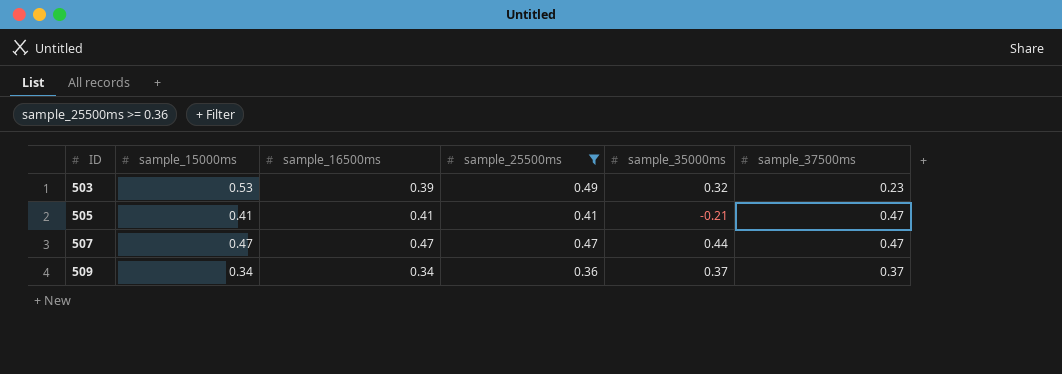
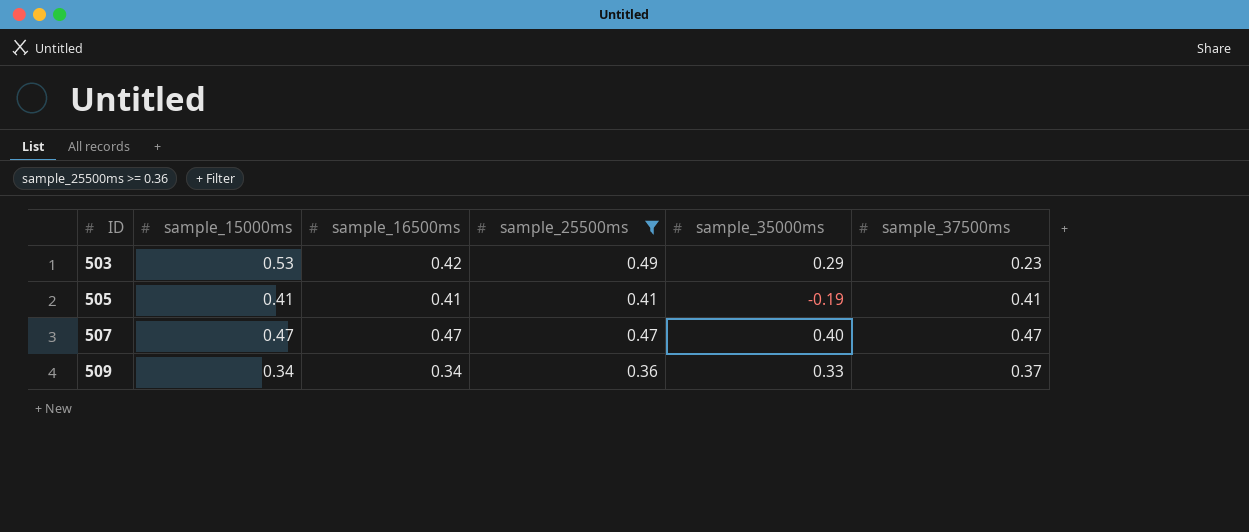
503 | sample_16500ms: 0.39 -> 0.42
503 | sample_35000ms: 0.32 -> 0.29
505 | sample_35000ms: -0.21 -> -0.19
505 | sample_37500ms: 0.47 -> 0.41
507 | sample_35000ms: 0.44 -> 0.40
509 | sample_35000ms: 0.37 -> 0.33

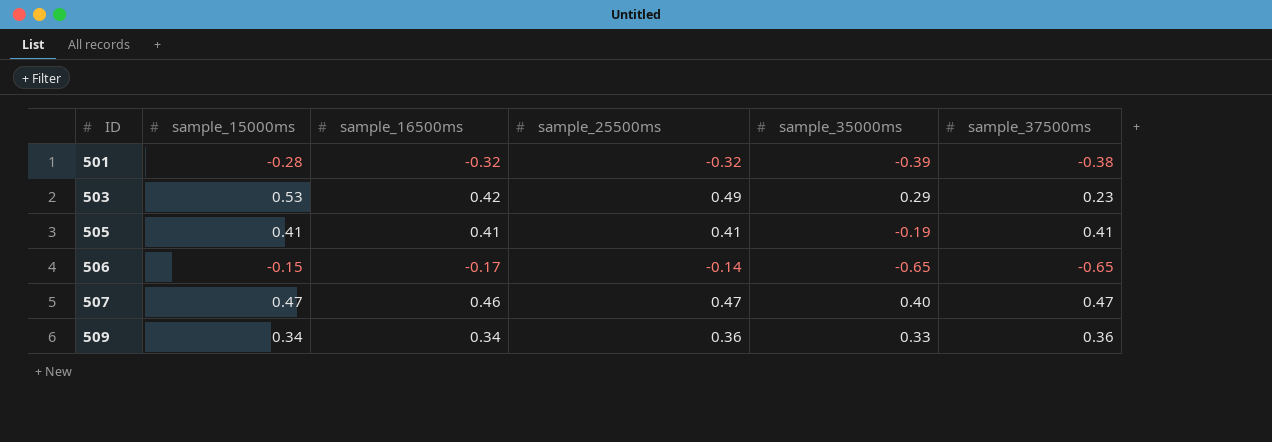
filter: sample_25500ms >= 0.36 -> none
507 | sample_16500ms: 0.47 -> 0.46
509 | sample_37500ms: 0.37 -> 0.36

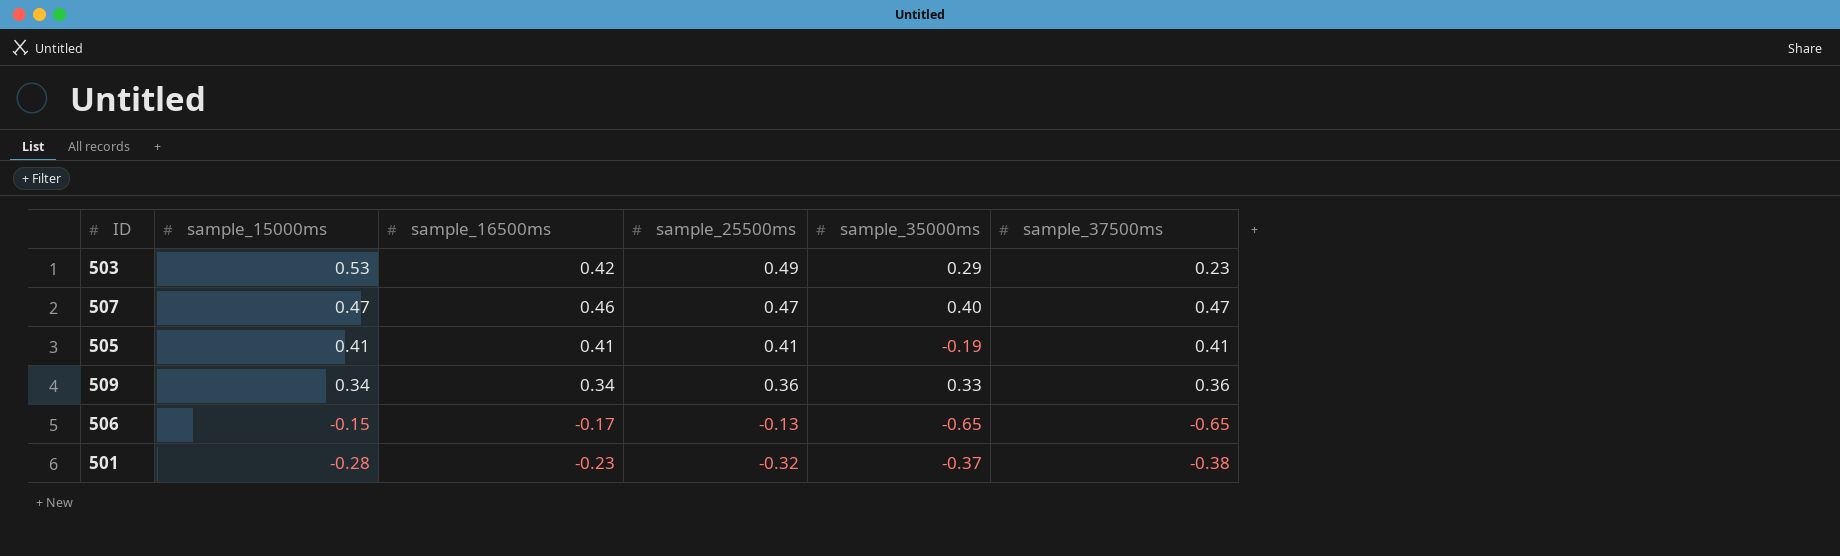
row order: ID ascending -> sample_15000ms descending
506 | sample_25500ms: -0.14 -> -0.13
501 | sample_16500ms: -0.32 -> -0.23
501 | sample_35000ms: -0.39 -> -0.37

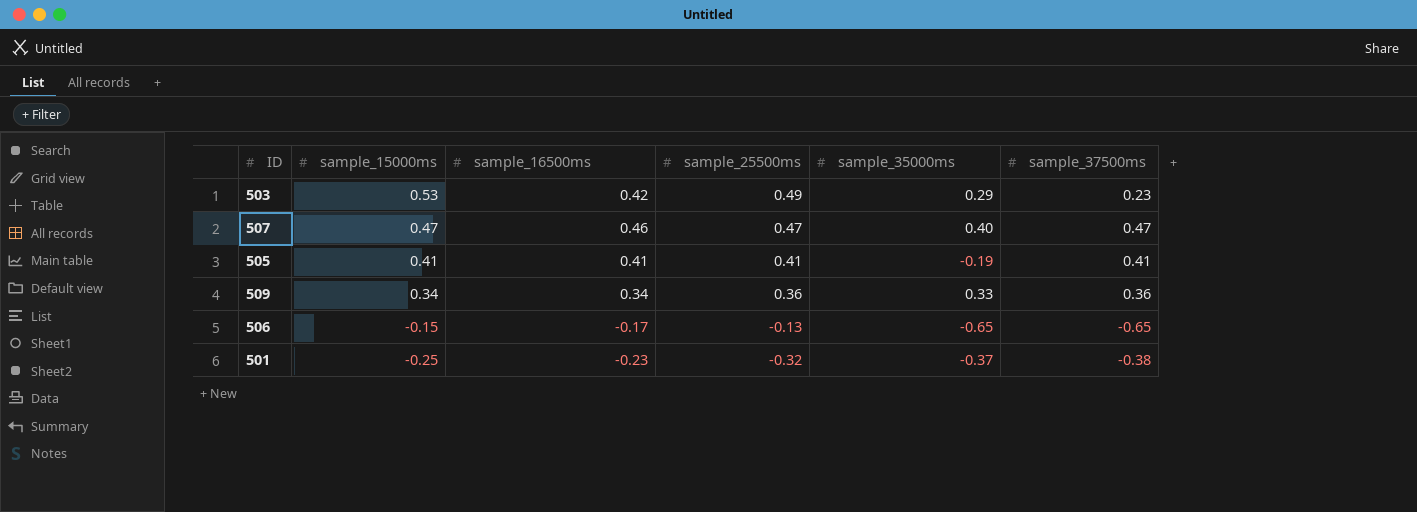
501 | sample_15000ms: -0.28 -> -0.25

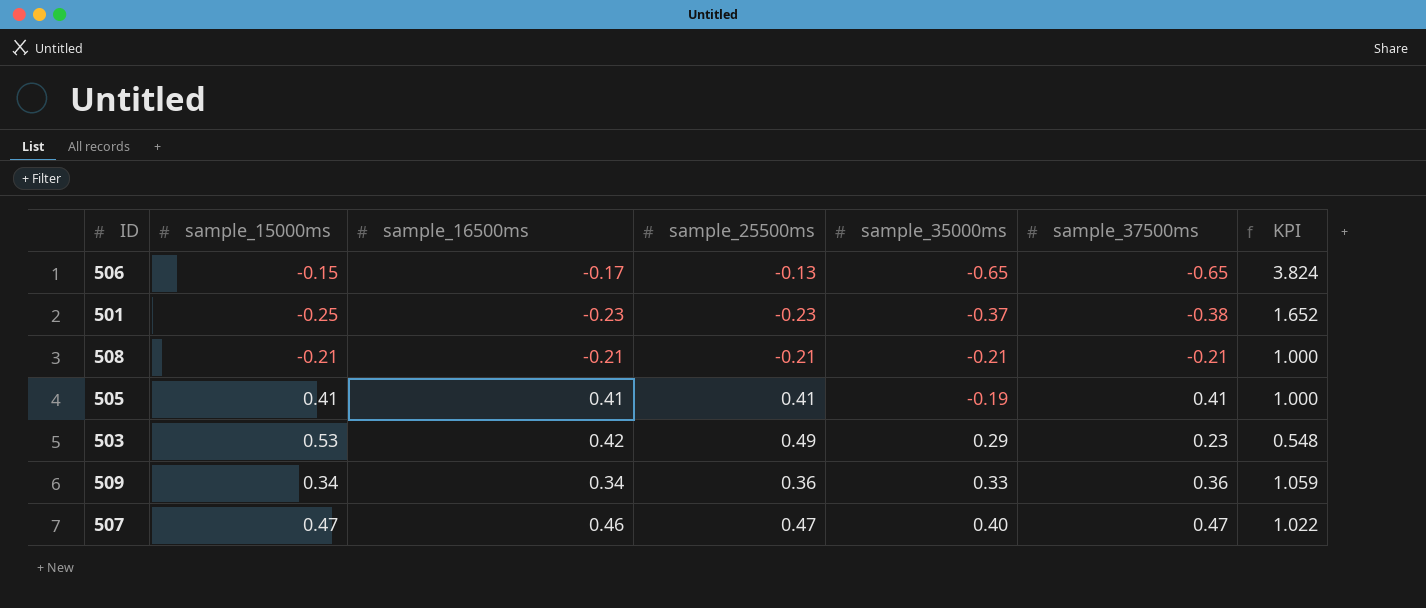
row order: sample_15000ms descending -> sample_35000ms ascending
column KPI | formula: none -> [sample_37500ms] / [sample_16500ms]
501 | sample_25500ms: -0.32 -> -0.23
row 508: none -> -0.21 | -0.21 | -0.21 | -0.21 | -0.21 | 1.000

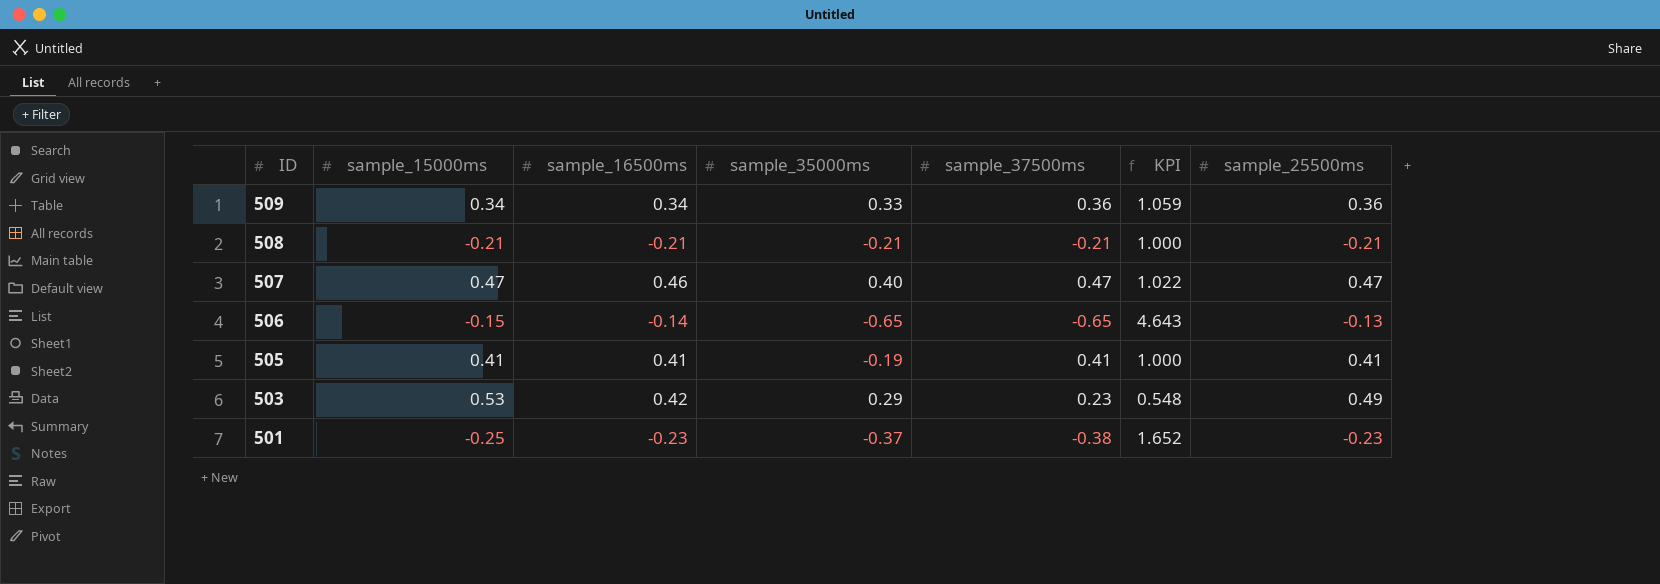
row order: sample_35000ms ascending -> ID descending
column sample_25500ms | position: 4 -> 7
506 | sample_16500ms: -0.17 -> -0.14
506 | KPI: 3.824 -> 4.643

